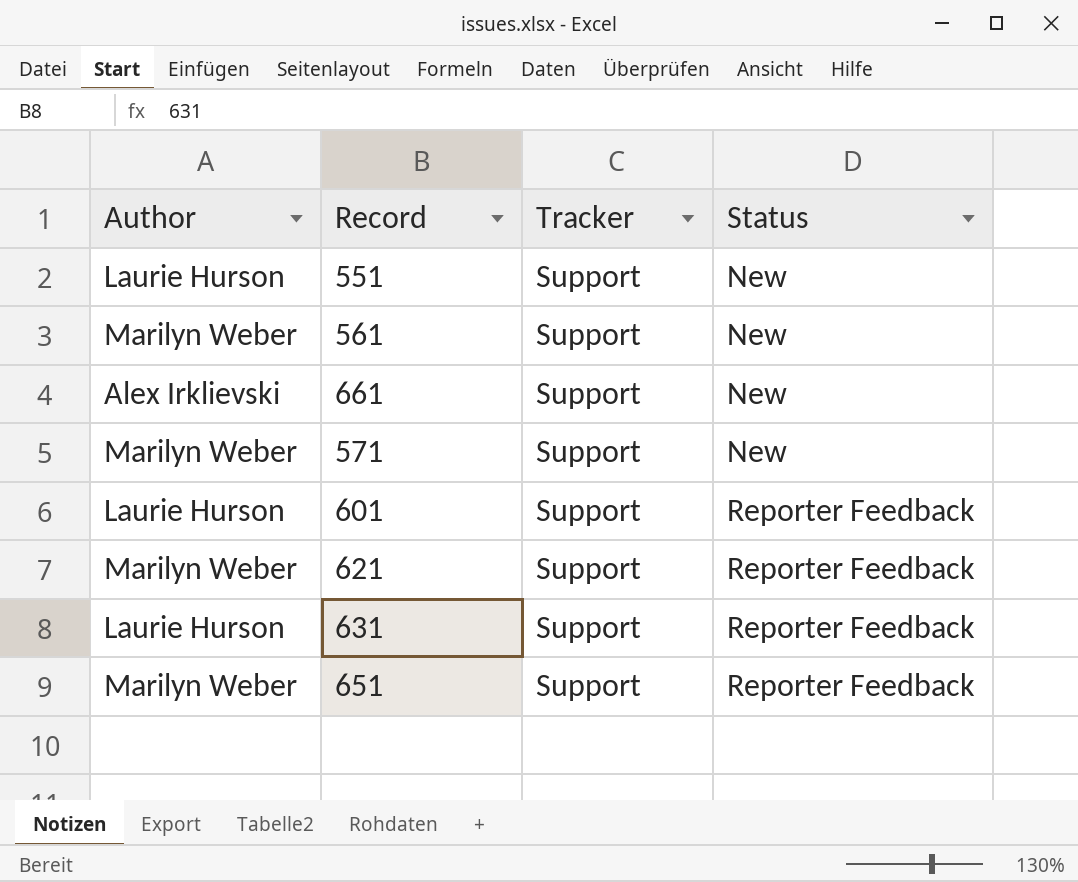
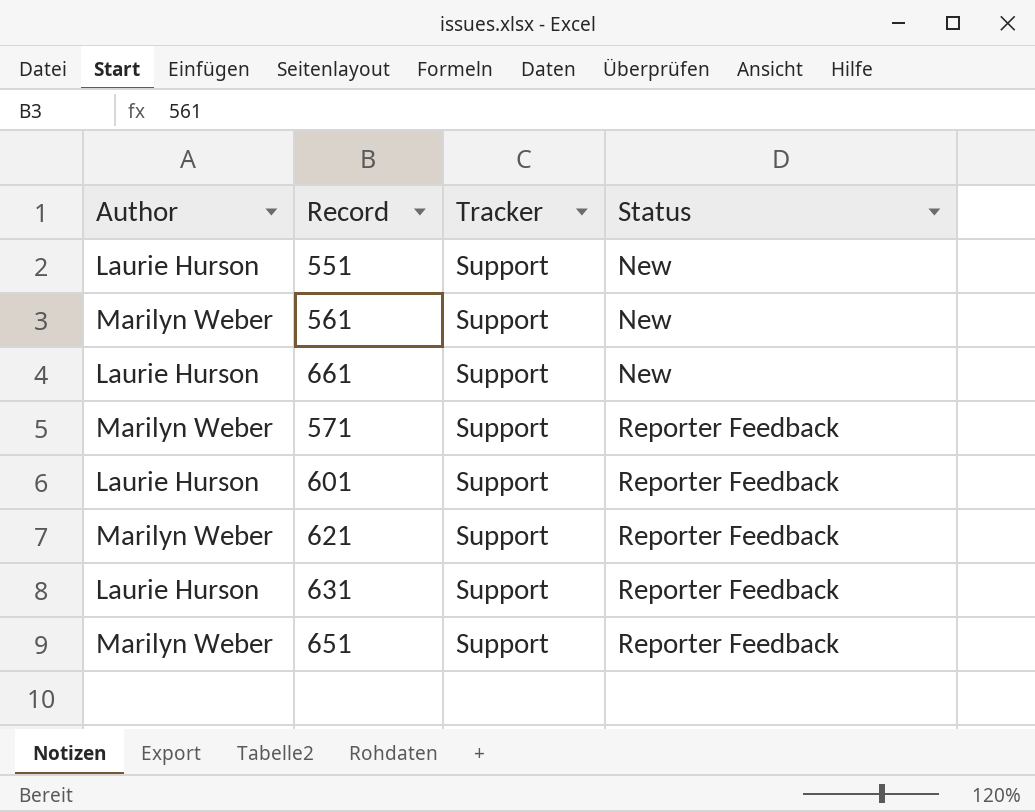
661 | Author: Alex Irklievski -> Laurie Hurson
571 | Status: New -> Reporter Feedback

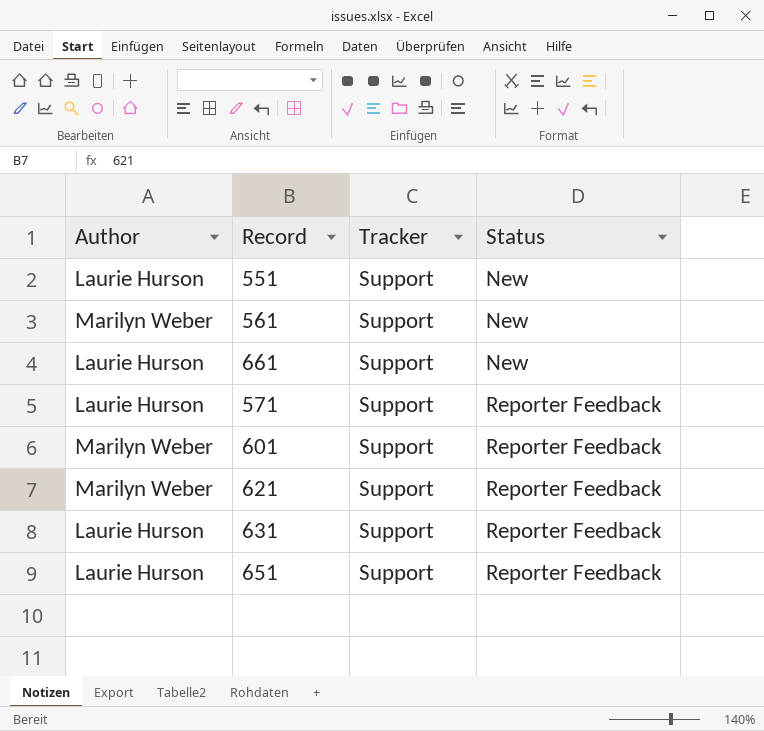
571 | Author: Marilyn Weber -> Laurie Hurson
601 | Author: Laurie Hurson -> Marilyn Weber
651 | Author: Marilyn Weber -> Laurie Hurson

